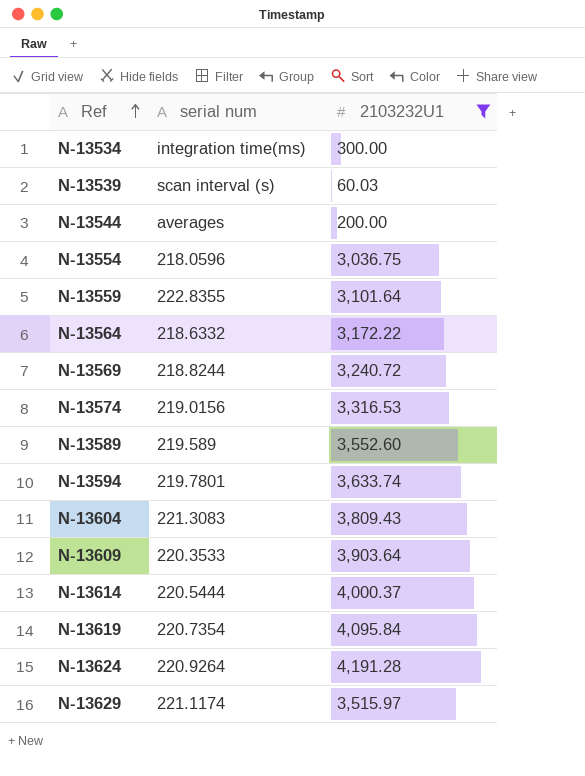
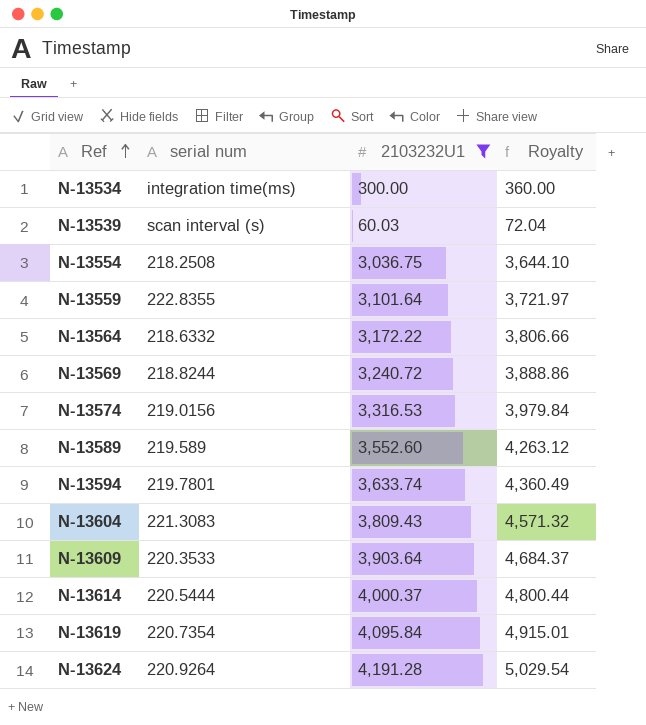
column Royalty | formula: none -> [2103232U1] * 1.2
row N-13544: averages | 200.00 -> none
row N-13629: 221.1174 | 3,515.97 -> none
N-13554 | serial num: 218.0596 -> 218.2508

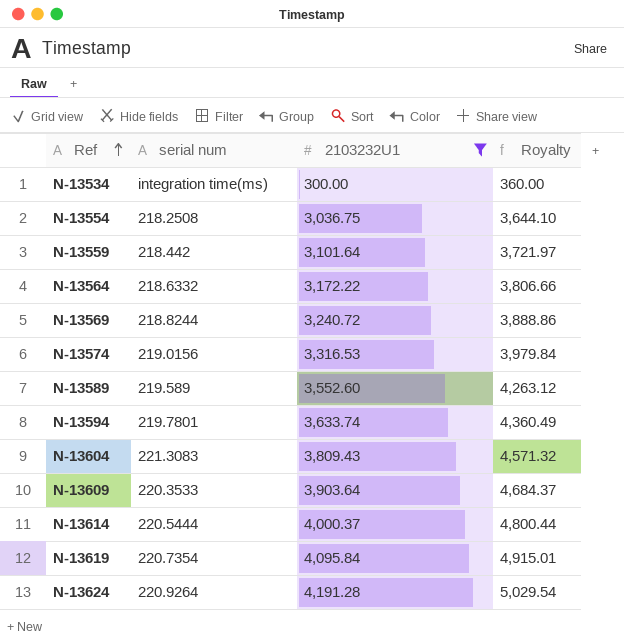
row N-13539: scan interval (s) | 60.03 | 72.04 -> none
N-13559 | serial num: 222.8355 -> 218.442

